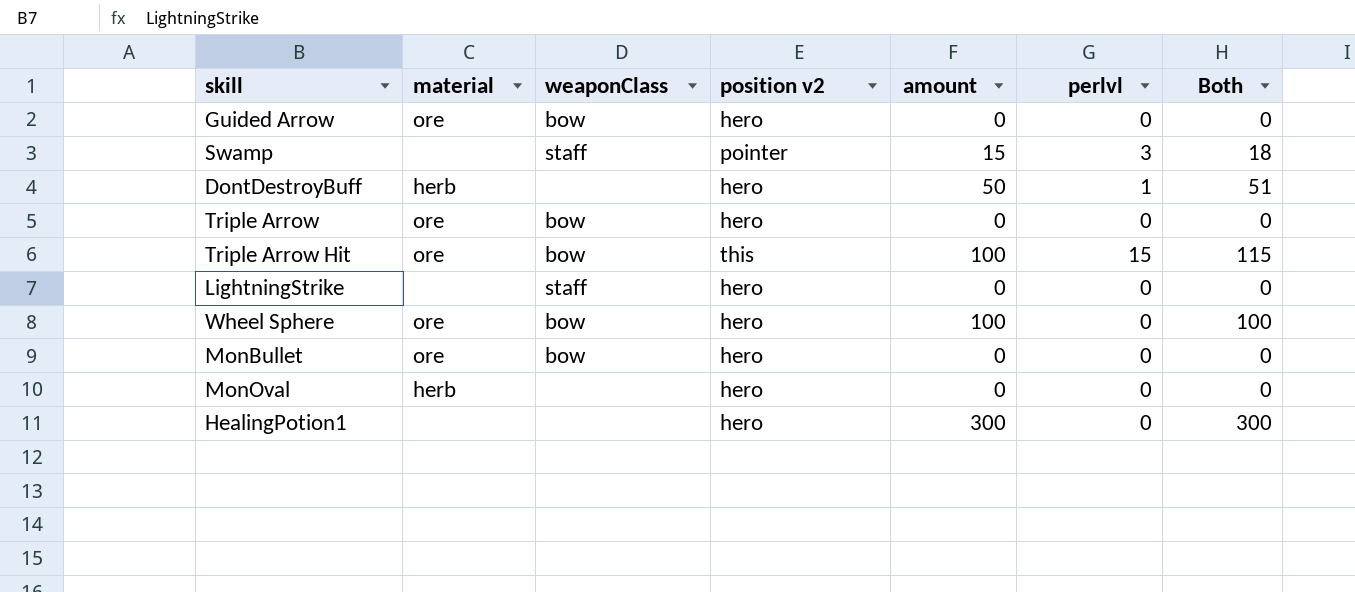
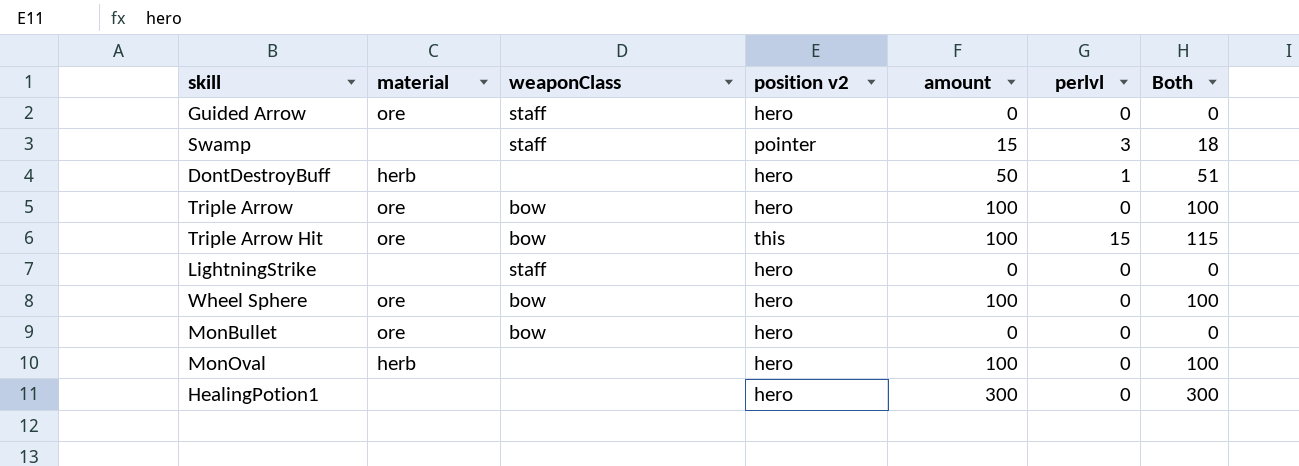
Guided Arrow | weaponClass: bow -> staff
Triple Arrow | amount: 0 -> 100
Triple Arrow | Both: 0 -> 100
MonOval | amount: 0 -> 100
MonOval | Both: 0 -> 100

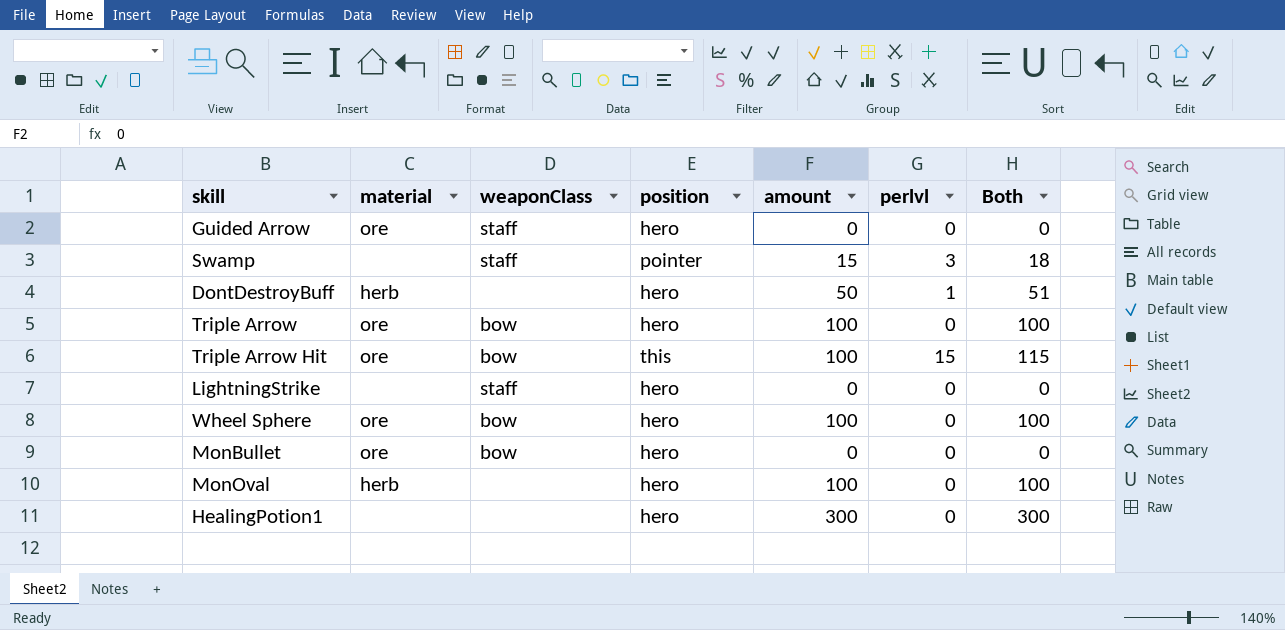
column name: position v2 -> position

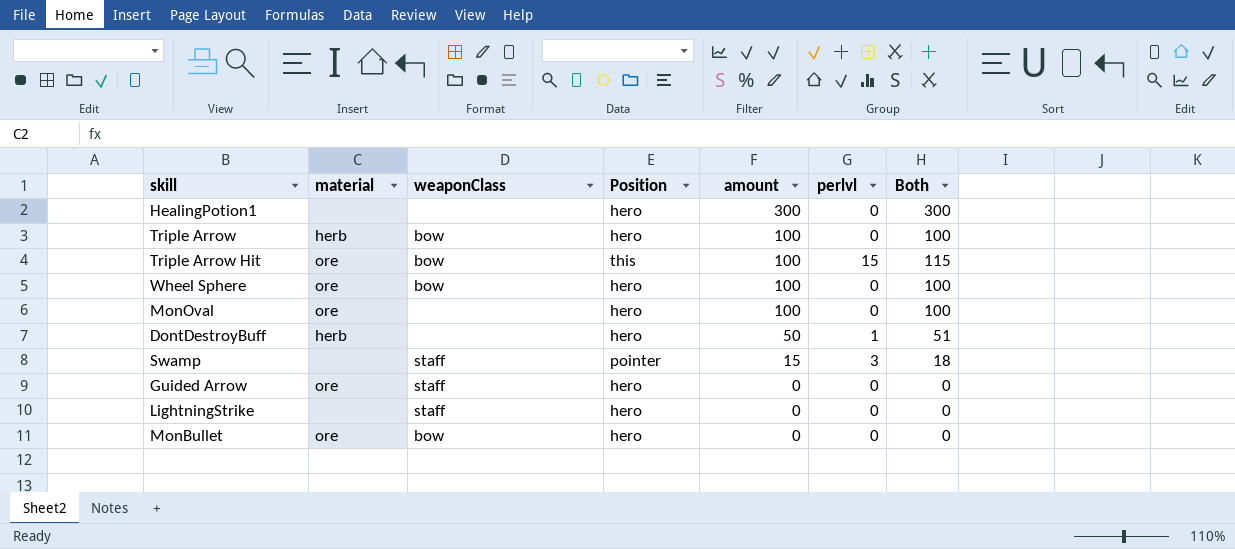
row order: none -> amount descending
column name: position -> Position
Triple Arrow | material: ore -> herb
MonOval | material: herb -> ore

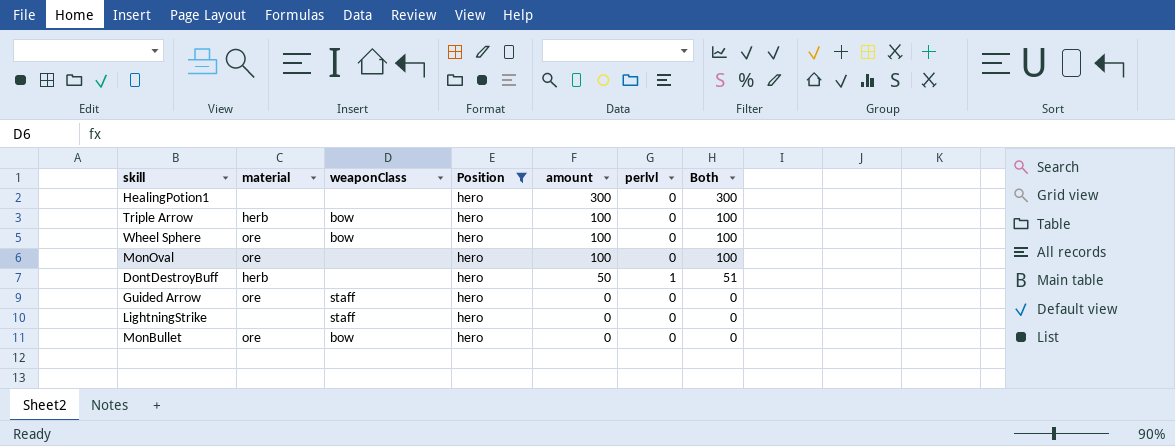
filter: none -> Position = hero

